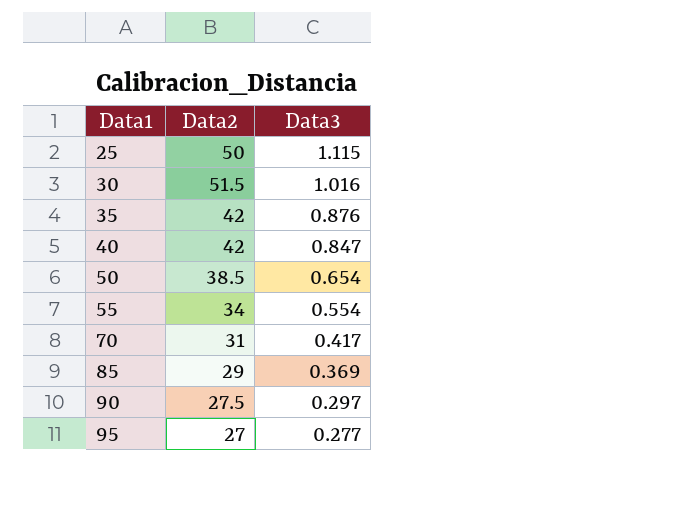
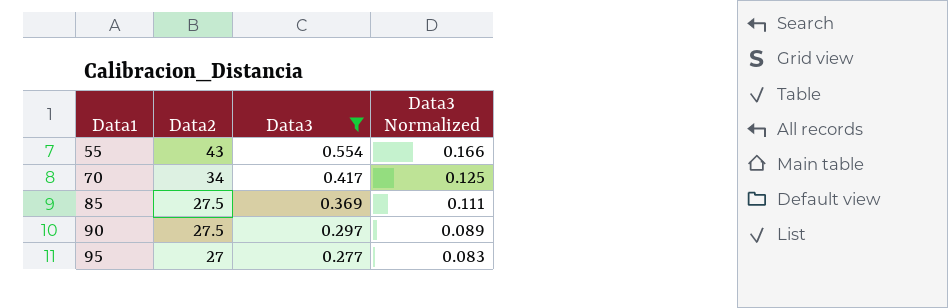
filter: none -> Data3 <= 0.554
column Data3 Normalized | formula: none -> [Data3] * 0.3
55 | Data2: 34 -> 43
70 | Data2: 31 -> 34
85 | Data2: 29 -> 27.5

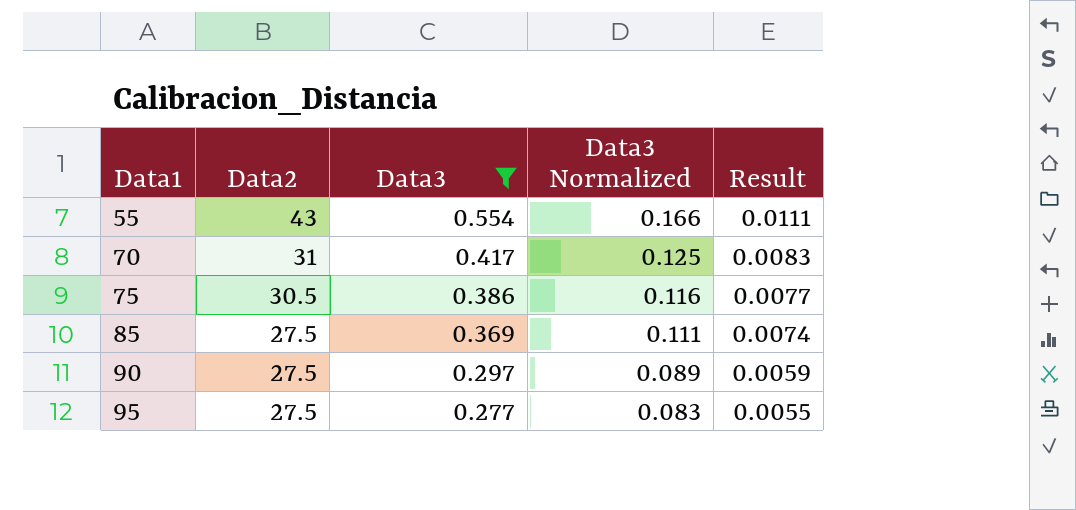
column Result | formula: none -> [Data3] * 0.02
70 | Data2: 34 -> 31
row 75: none -> 30.5 | 0.386 | 0.116 | 0.0077
95 | Data2: 27 -> 27.5

